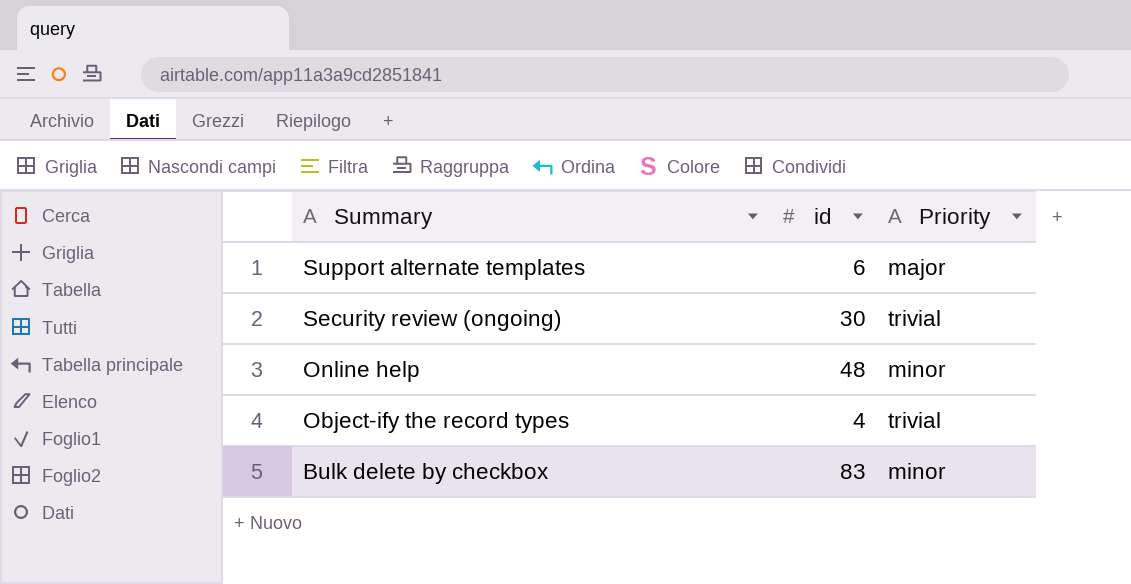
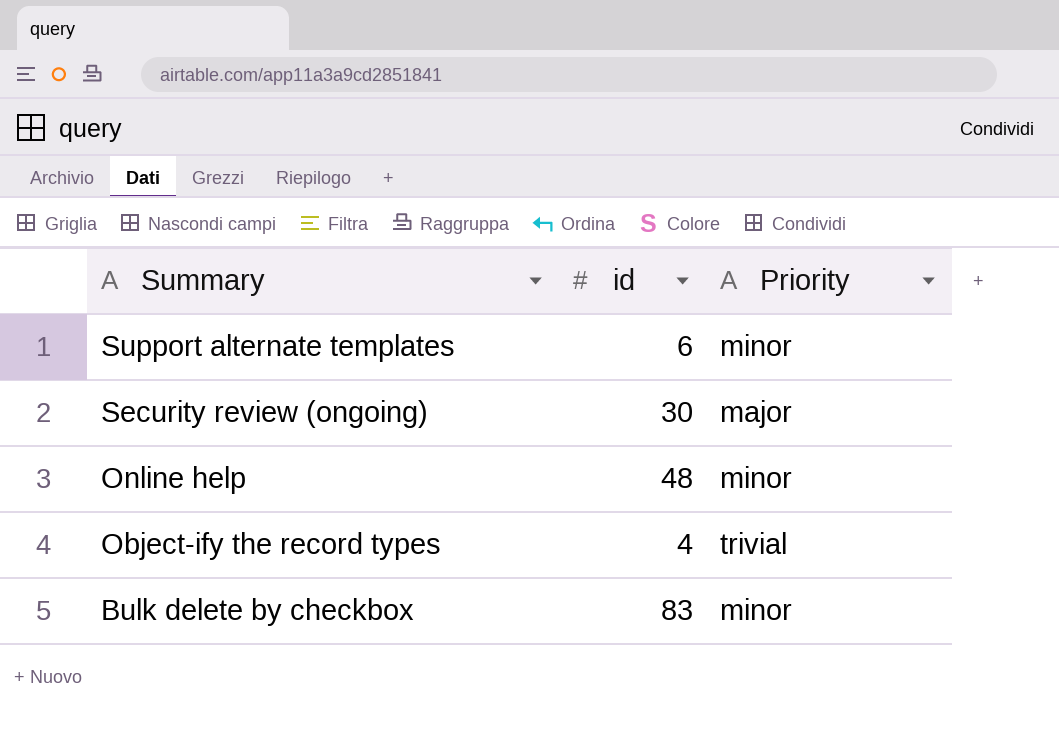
Support alternate templates | Priority: major -> minor
Security review (ongoing) | Priority: trivial -> major

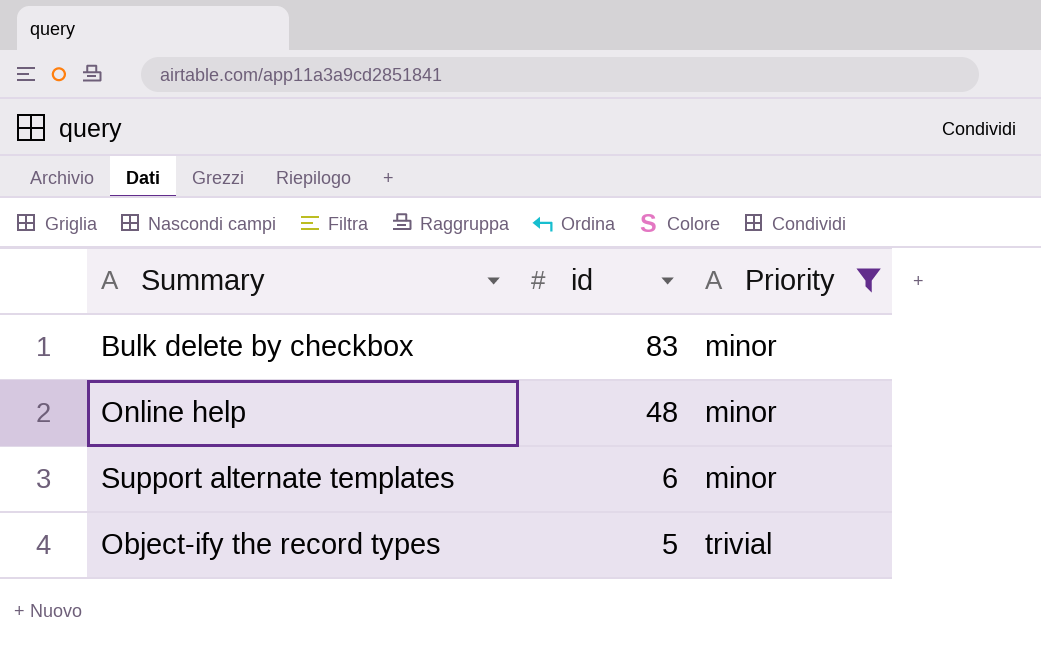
filter: none -> Priority != major
row order: Summary descending -> id descending
Object-ify the record types | id: 4 -> 5

